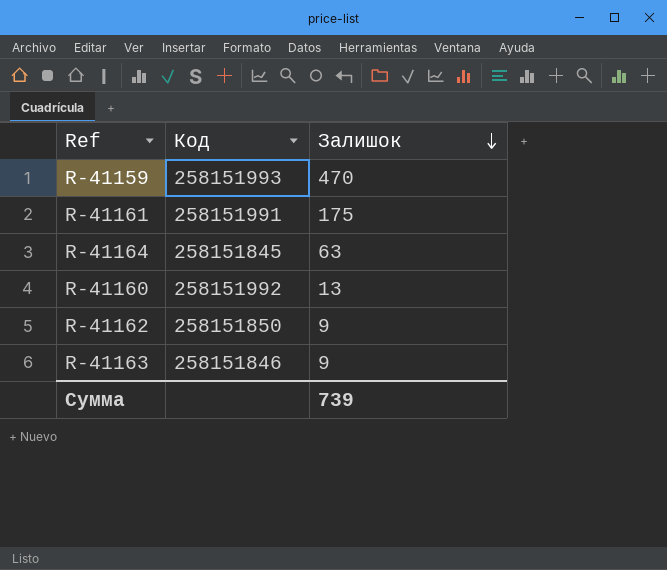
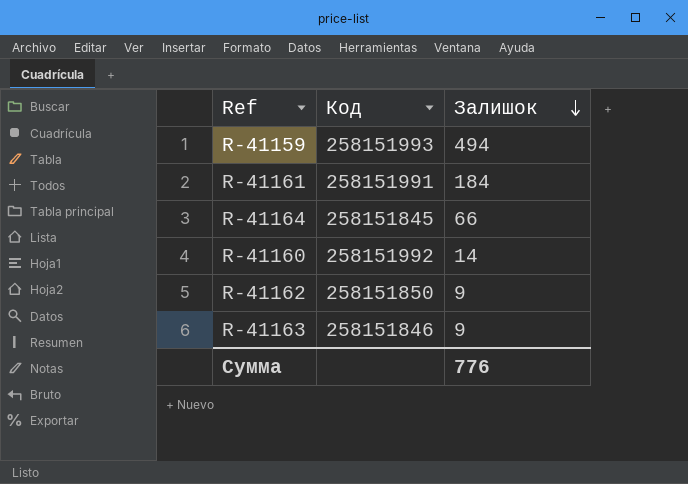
R-41159 | Залишок: 470 -> 494
R-41161 | Залишок: 175 -> 184
R-41164 | Залишок: 63 -> 66
R-41160 | Залишок: 13 -> 14
Сумма | Залишок: 739 -> 776

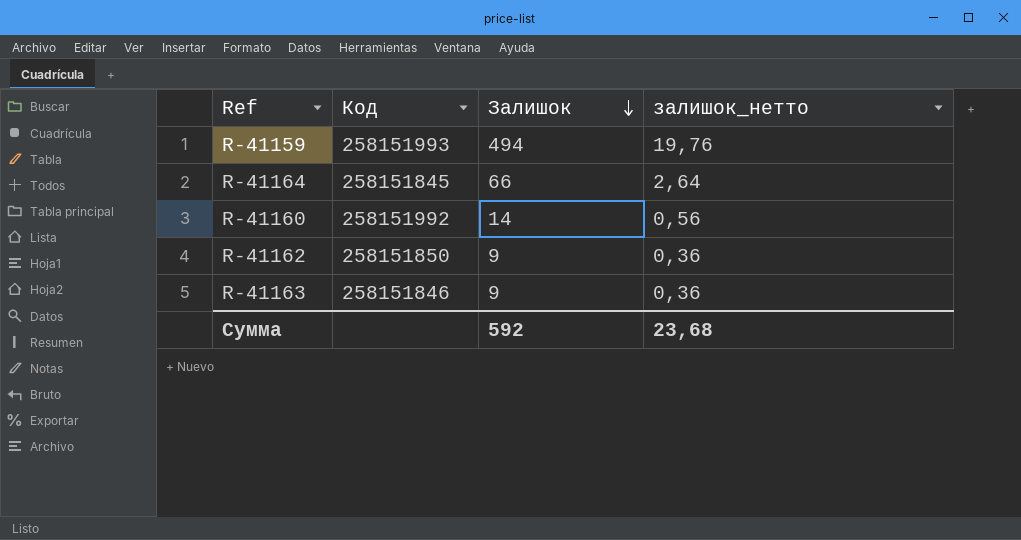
column залишок_нетто | formula: none -> [Залишок] * 0,04
row R-41161: 258151991 | 184 -> none
Сумма | Залишок: 776 -> 592

